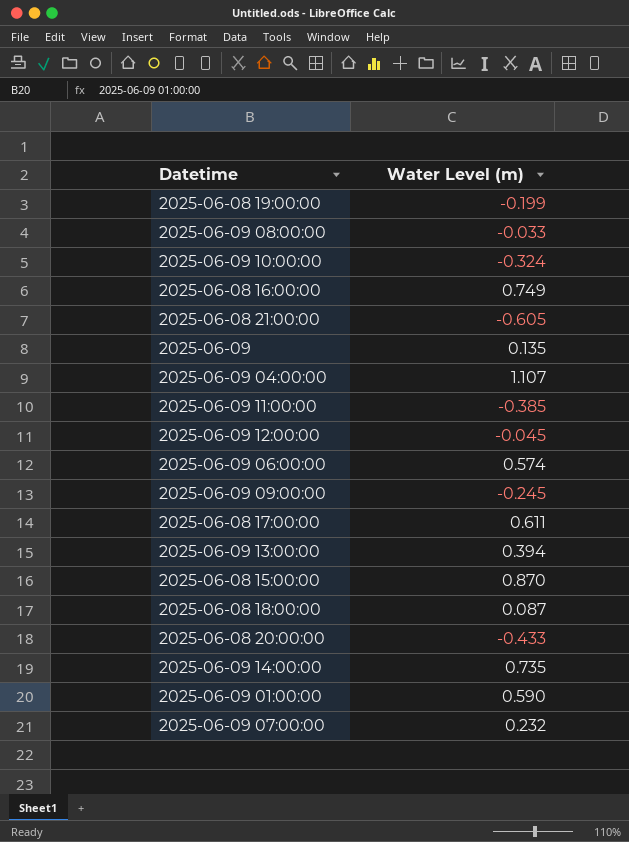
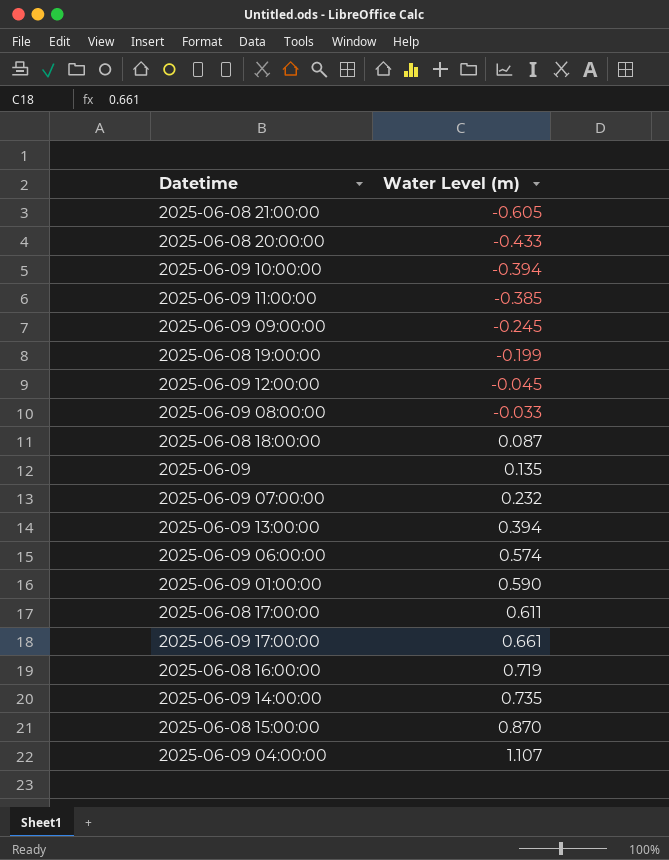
row order: none -> Water Level (m) ascending
2025-06-09 10:00:00 | Water Level (m): -0.324 -> -0.394
row 2025-06-09 17:00:00: none -> 0.661
2025-06-08 16:00:00 | Water Level (m): 0.749 -> 0.719

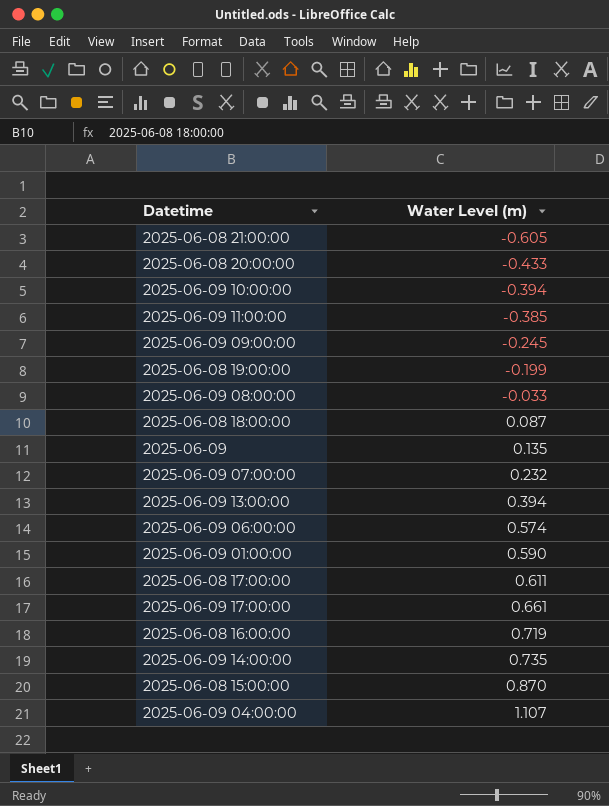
row 2025-06-09 12:00:00: -0.045 -> none

